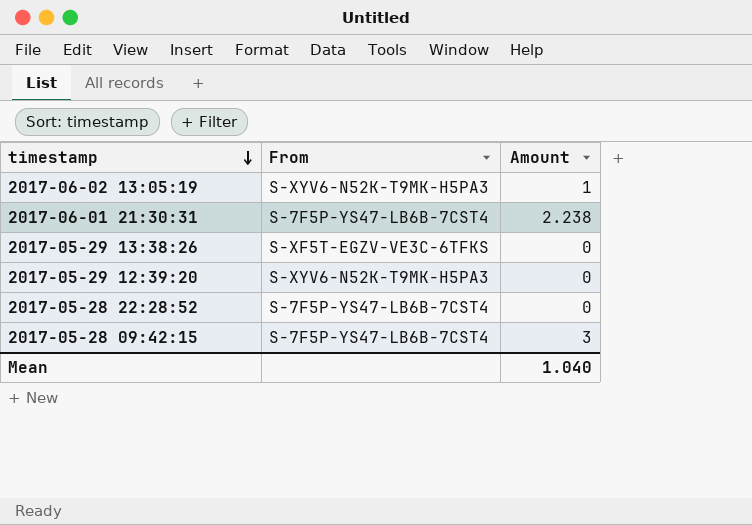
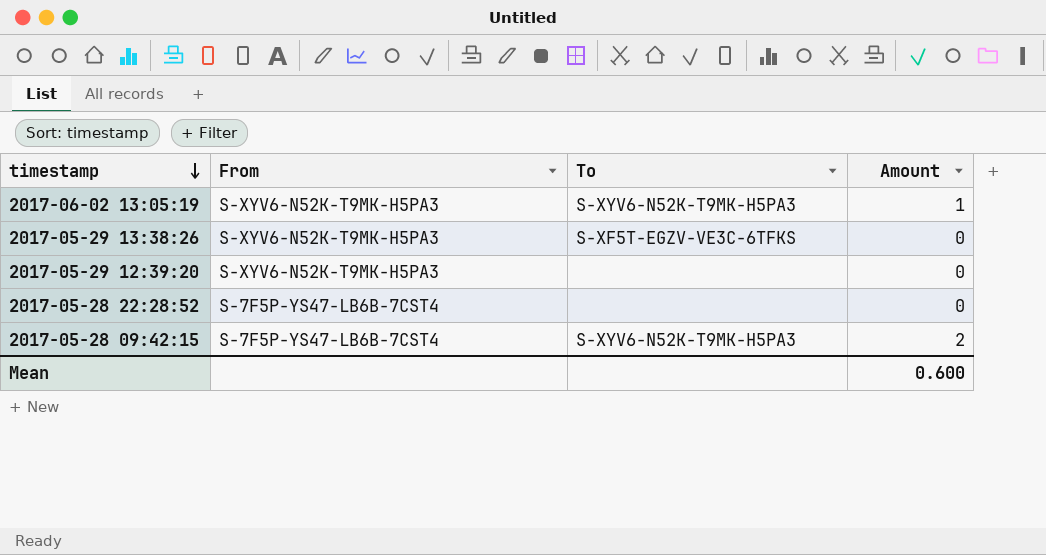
column To | position: none -> 3
row 2017-06-01 21:30:31: S-7F5P-YS47-LB6B-7CST4 | 2.238 -> none
2017-05-29 13:38:26 | From: S-XF5T-EGZV-VE3C-6TFKS -> S-XYV6-N52K-T9MK-H5PA3
2017-05-28 09:42:15 | Amount: 3 -> 2
Mean | Amount: 1.040 -> 0.600

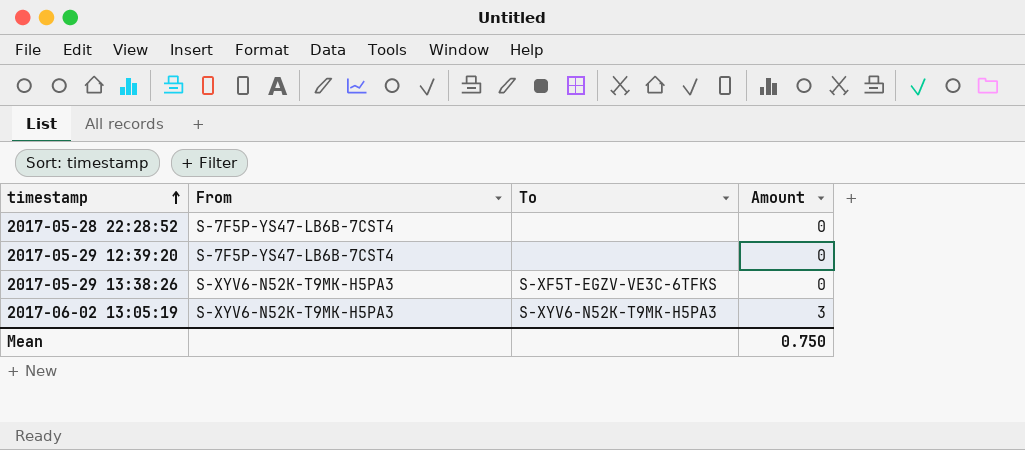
row order: timestamp descending -> timestamp ascending
row 2017-05-28 09:42:15: S-7F5P-YS47-LB6B-7CST4 | S-XYV6-N52K-T9MK-H5PA3 | 2 -> none
2017-05-29 12:39:20 | From: S-XYV6-N52K-T9MK-H5PA3 -> S-7F5P-YS47-LB6B-7CST4
2017-06-02 13:05:19 | Amount: 1 -> 3
Mean | Amount: 0.600 -> 0.750

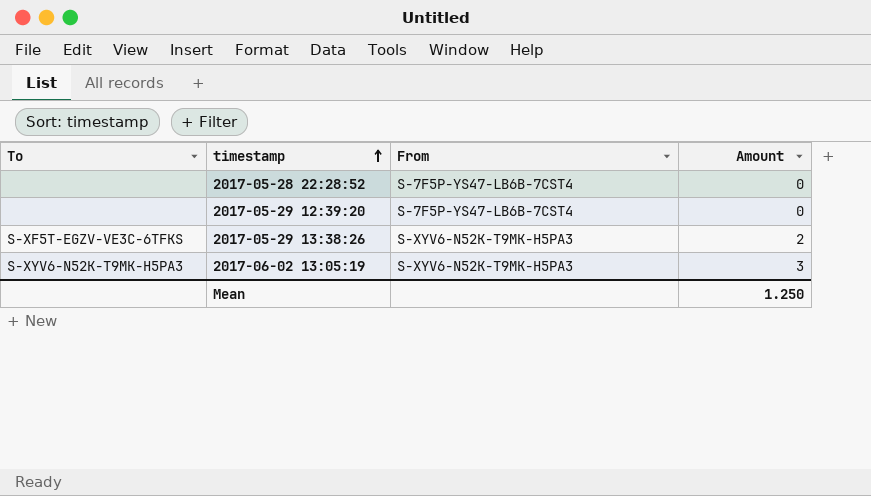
column To | position: 3 -> 1
2017-05-29 13:38:26 | Amount: 0 -> 2
Mean | Amount: 0.750 -> 1.250

